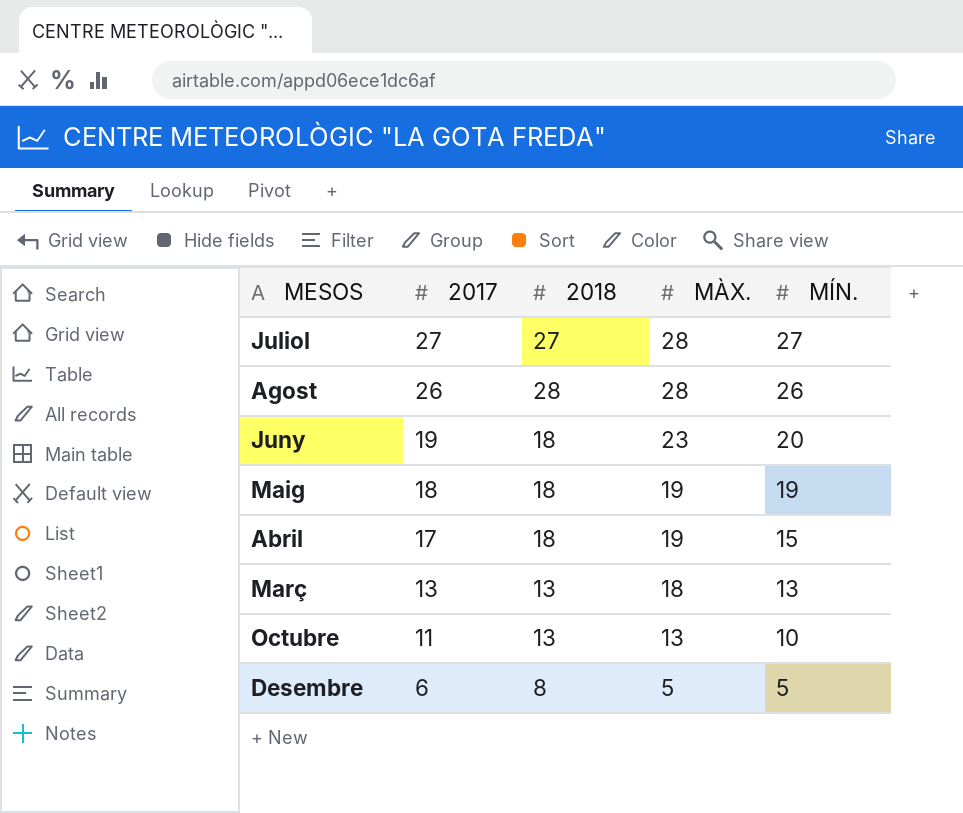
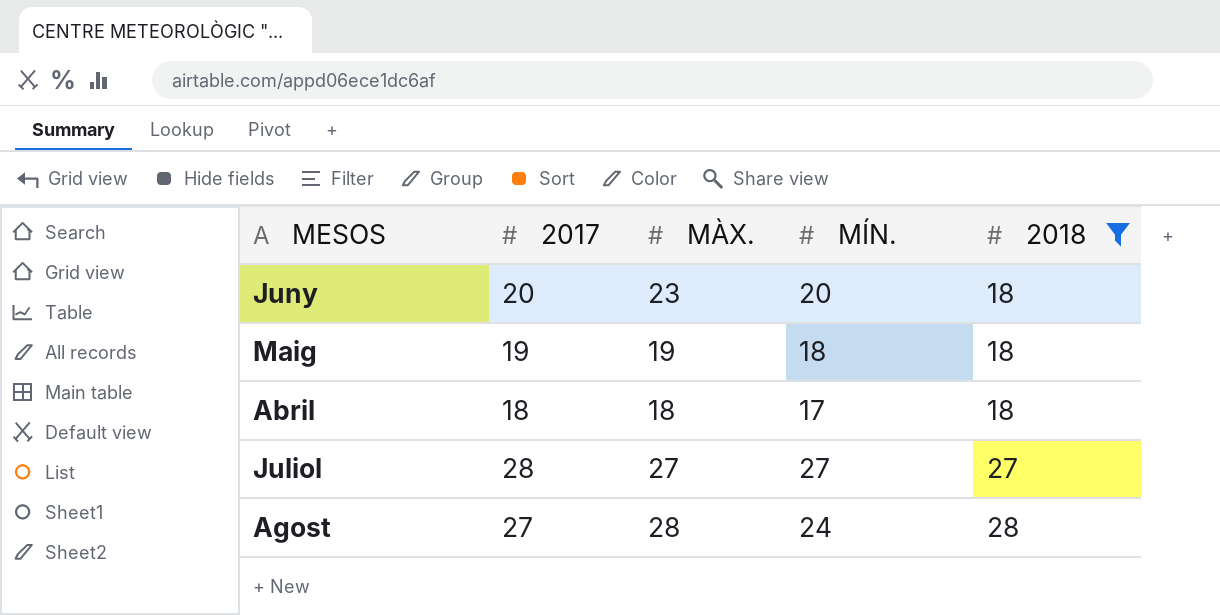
filter: none -> 2018 >= 18
row order: 2017 descending -> 2018 ascending
column 2018 | position: 3 -> 5
Juny | 2017: 19 -> 20
Maig | 2017: 18 -> 19
Maig | MÍN.: 19 -> 18
Abril | 2017: 17 -> 18
Abril | MÀX.: 19 -> 18
Abril | MÍN.: 15 -> 17
Juliol | 2017: 27 -> 28
Juliol | MÀX.: 28 -> 27
Agost | 2017: 26 -> 27
Agost | MÍN.: 26 -> 24

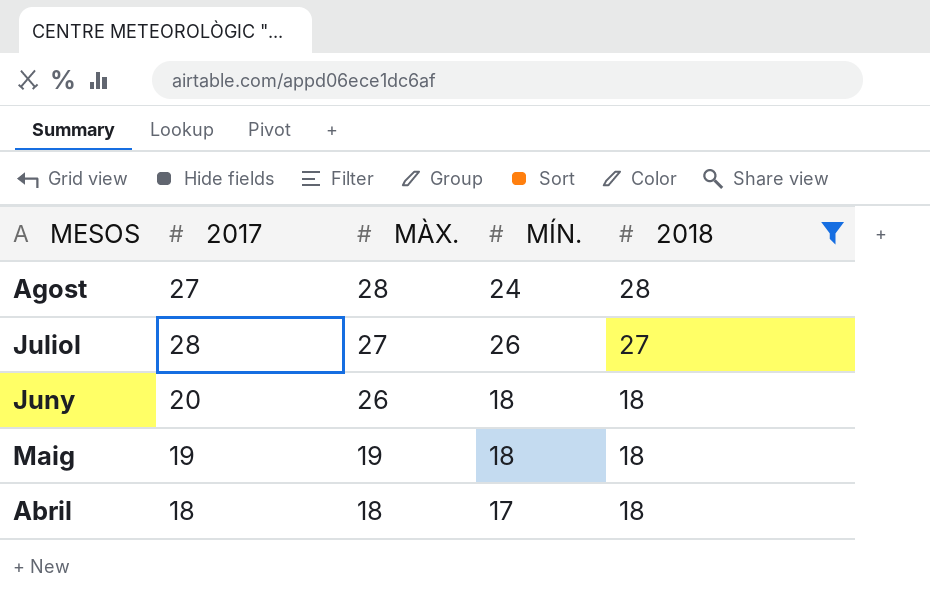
row order: 2018 ascending -> MÀX. descending
Juliol | MÍN.: 27 -> 26
Juny | MÀX.: 23 -> 26
Juny | MÍN.: 20 -> 18

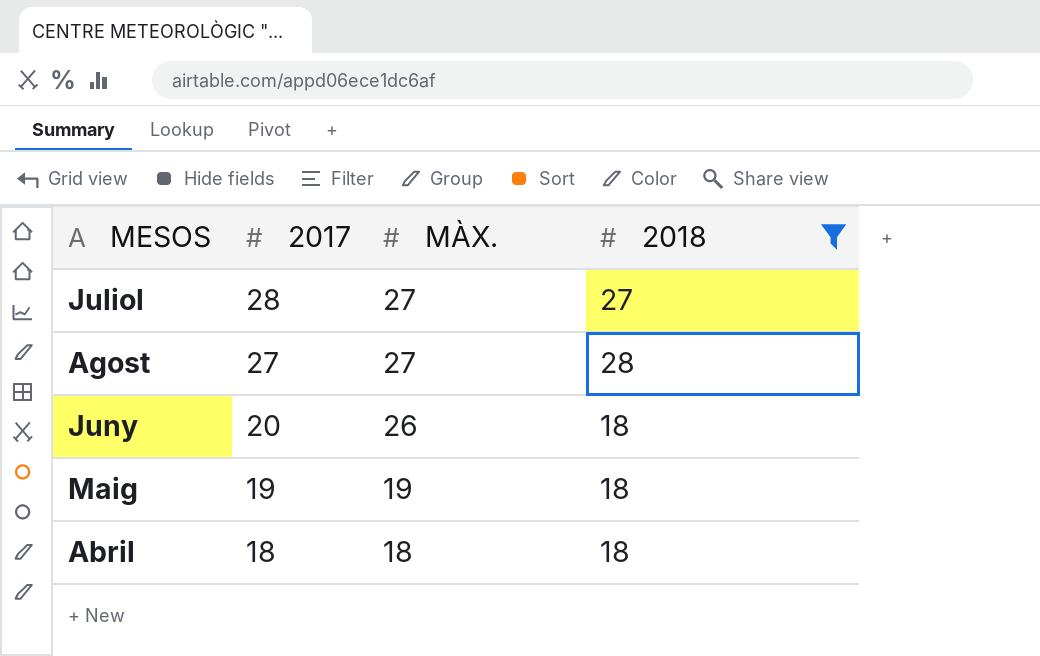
row order: MÀX. descending -> 2017 descending
column MÍN. | position: 4 -> none
Agost | MÀX.: 28 -> 27

